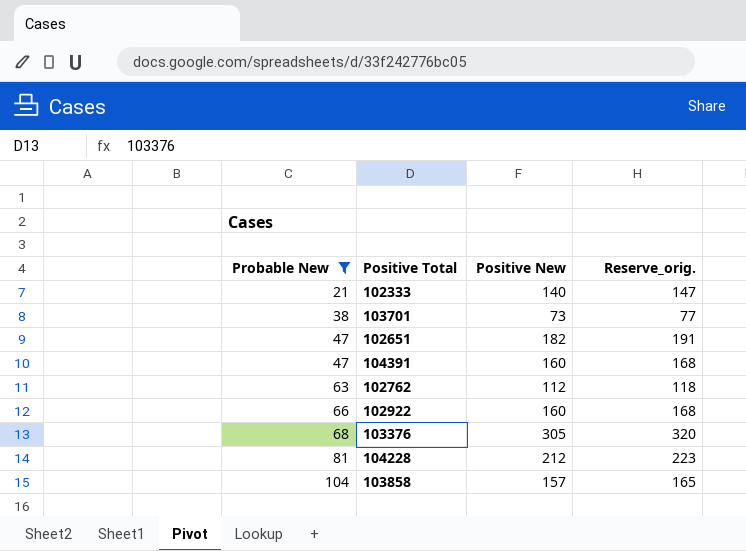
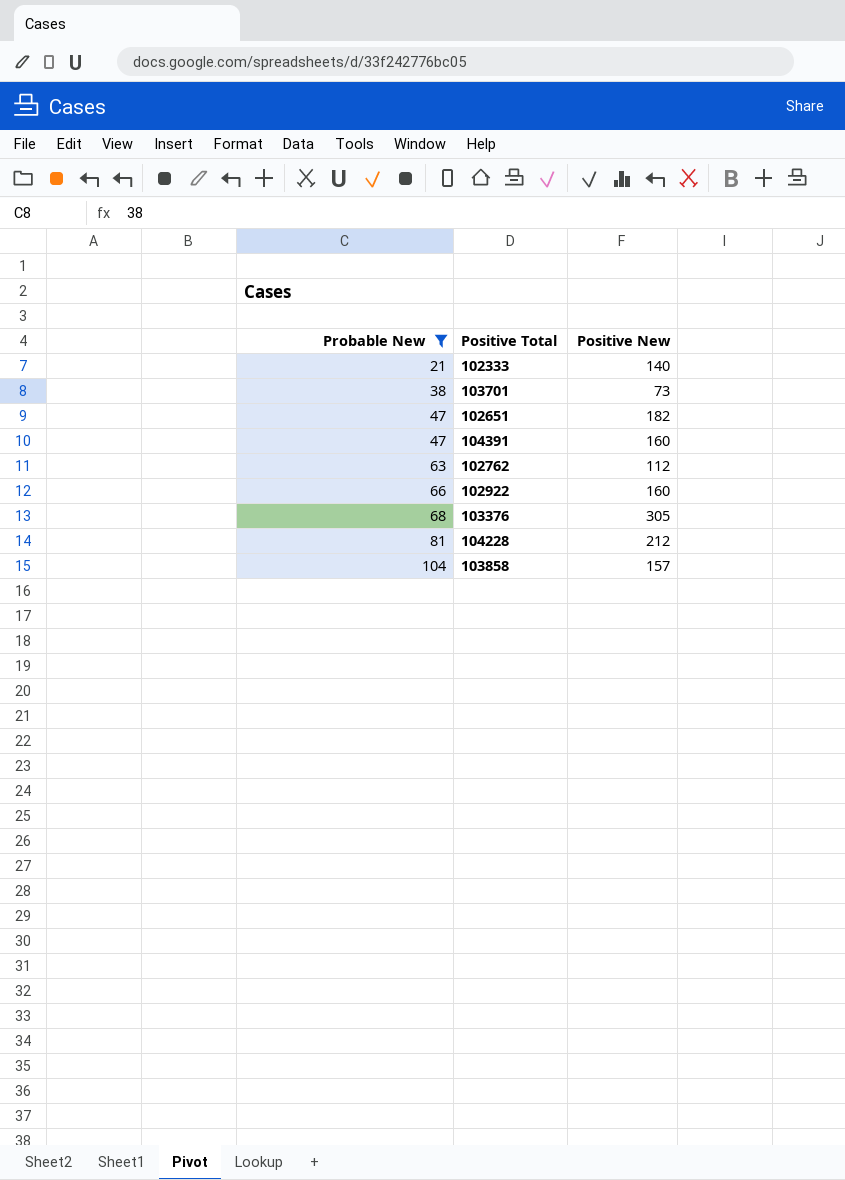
column Reserve_orig. | formula: [Positive New] * 1.05 -> none

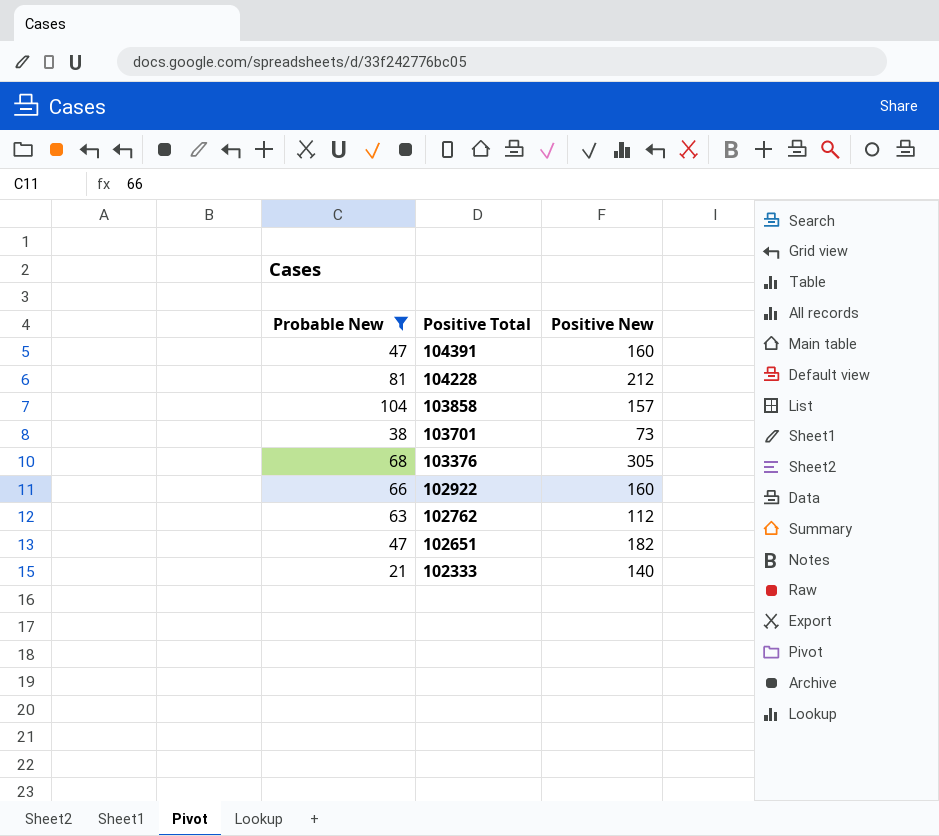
row order: Probable New ascending -> Positive Total descending

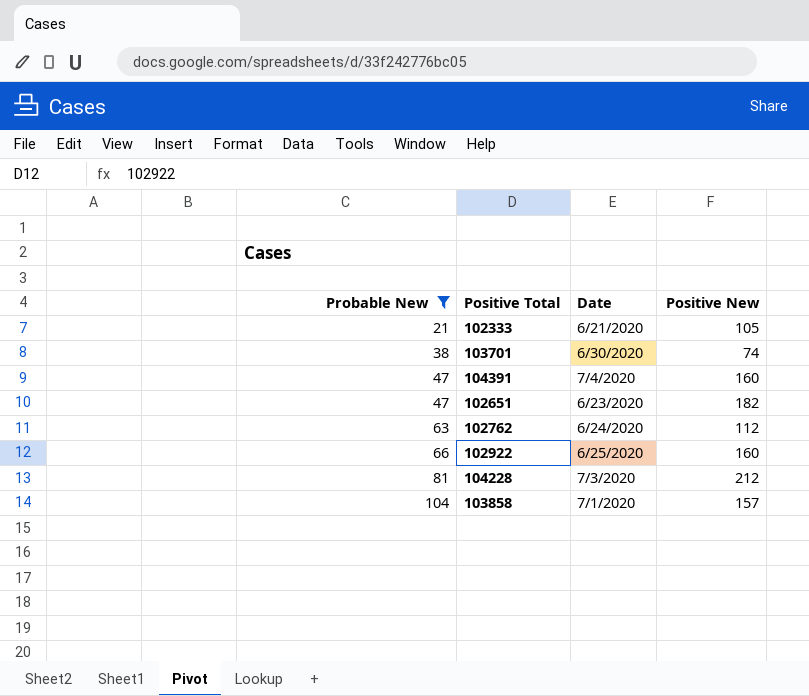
row order: Positive Total descending -> Probable New ascending
column Date | position: none -> 3
row 103376: 68 | 305 -> none
102333 | Positive New: 140 -> 105
103701 | Positive New: 73 -> 74

